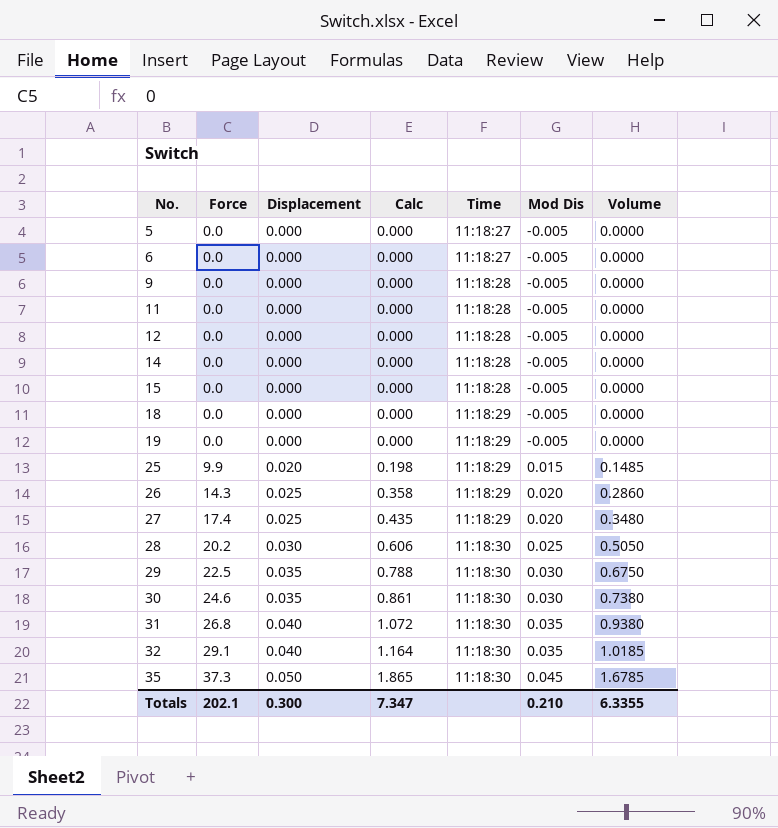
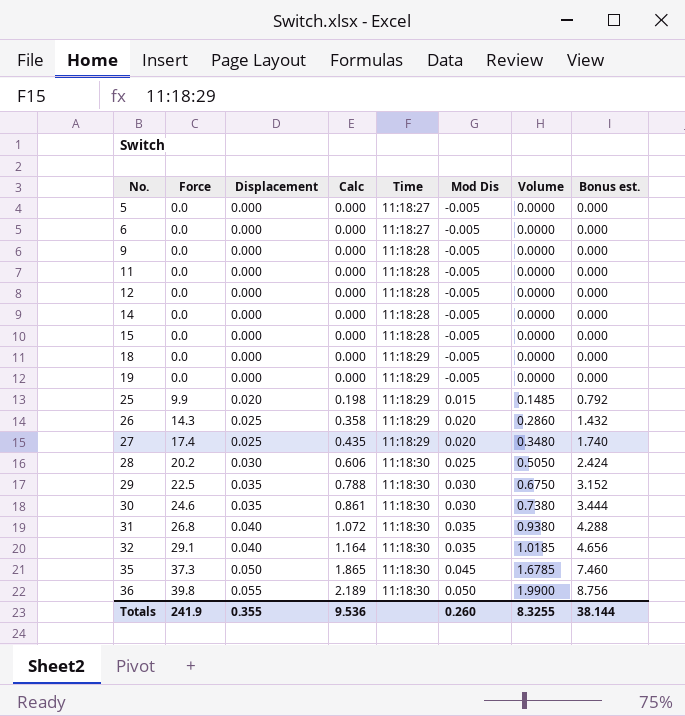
column Bonus est. | formula: none -> [Calc] * 4
row 36: none -> 39.8 | 0.055 | 2.189 | 11:18:30 | 0.050 | 1.9900 | 8.756
Totals | Force: 202.1 -> 241.9
Totals | Displacement: 0.300 -> 0.355
Totals | Calc: 7.347 -> 9.536
Totals | Mod Dis: 0.210 -> 0.260
Totals | Volume: 6.3355 -> 8.3255

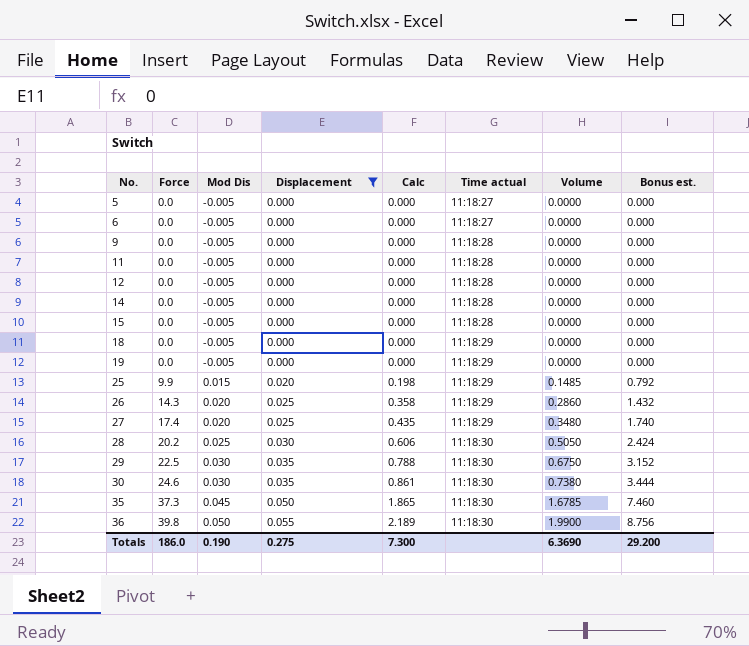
filter: none -> Displacement != 0.040
column Mod Dis | position: 6 -> 3
column name: Time -> Time actual
Totals | Force: 241.9 -> 186.0
Totals | Mod Dis: 0.260 -> 0.190
Totals | Displacement: 0.355 -> 0.275
Totals | Calc: 9.536 -> 7.300
Totals | Volume: 8.3255 -> 6.3690
Totals | Bonus est.: 38.144 -> 29.200

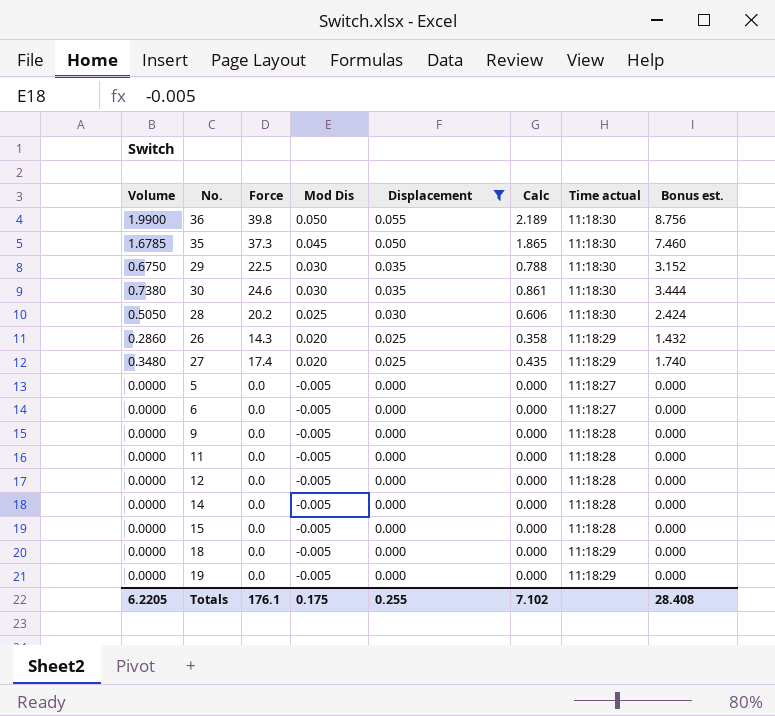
row order: No. ascending -> Mod Dis descending
column Volume | position: 7 -> 1
row 25: 9.9 | 0.015 | 0.020 | 0.198 | 11:18:29 | 0.1485 | 0.792 -> none
Totals | Volume: 6.3690 -> 6.2205
Totals | Force: 186.0 -> 176.1
Totals | Mod Dis: 0.190 -> 0.175
Totals | Displacement: 0.275 -> 0.255
Totals | Calc: 7.300 -> 7.102
Totals | Bonus est.: 29.200 -> 28.408

